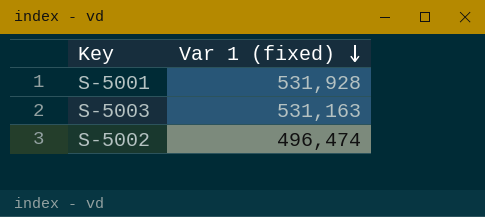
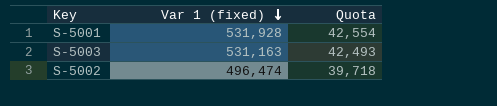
column Quota | formula: none -> [Var 1 (fixed)] * 0.08

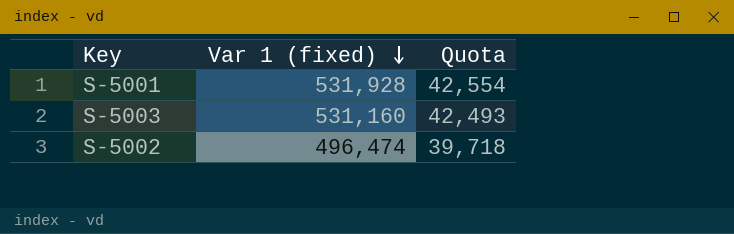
S-5003 | Var 1 (fixed): 531,163 -> 531,160

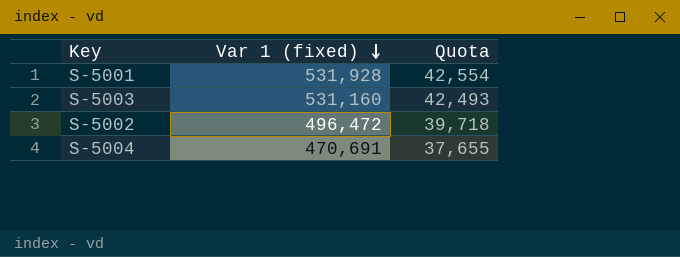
S-5002 | Var 1 (fixed): 496,474 -> 496,472
row S-5004: none -> 470,691 | 37,655

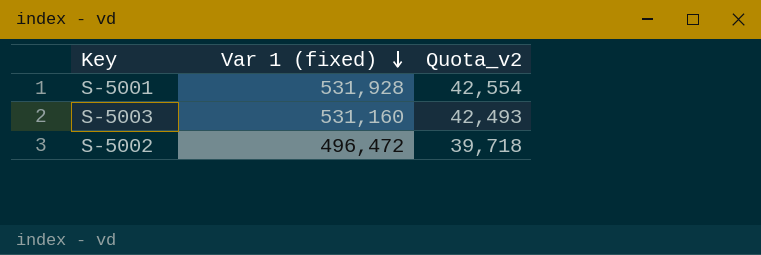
column name: Quota -> Quota_v2
row S-5004: 470,691 | 37,655 -> none

